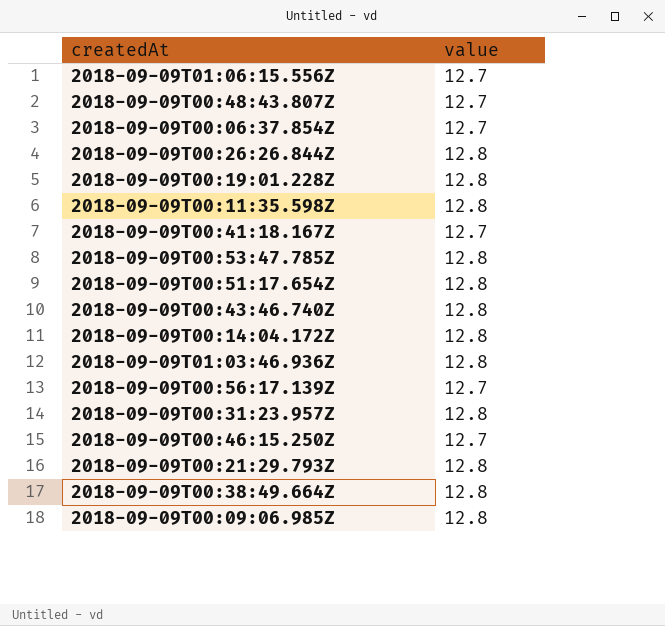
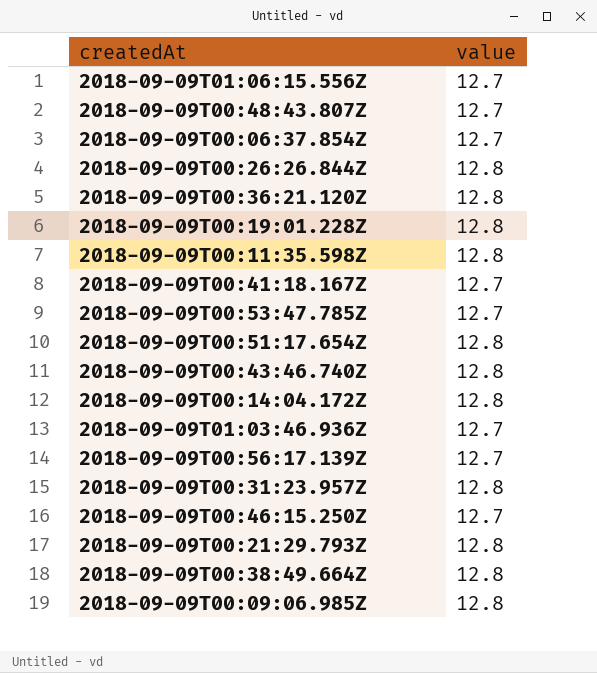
row 2018-09-09T00:36:21.120Z: none -> 12.8
2018-09-09T00:53:47.785Z | value: 12.8 -> 12.7
2018-09-09T01:03:46.936Z | value: 12.8 -> 12.7

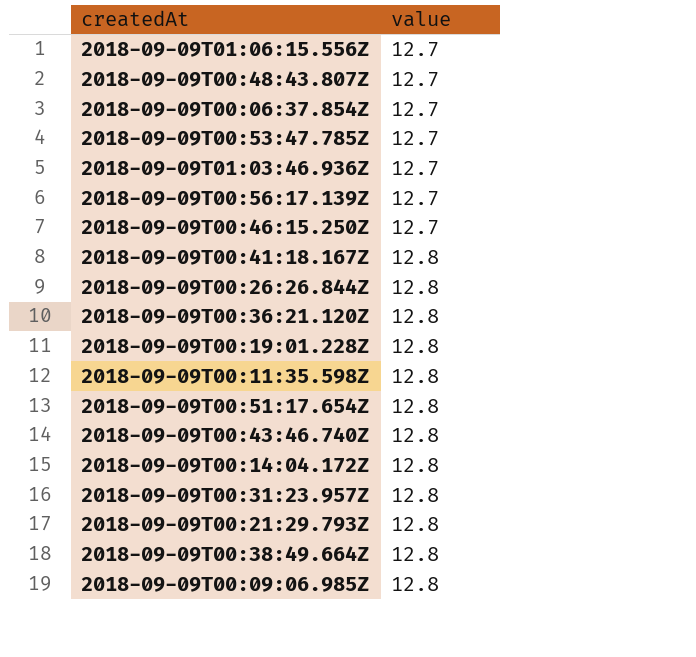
row order: none -> value ascending
2018-09-09T00:41:18.167Z | value: 12.7 -> 12.8

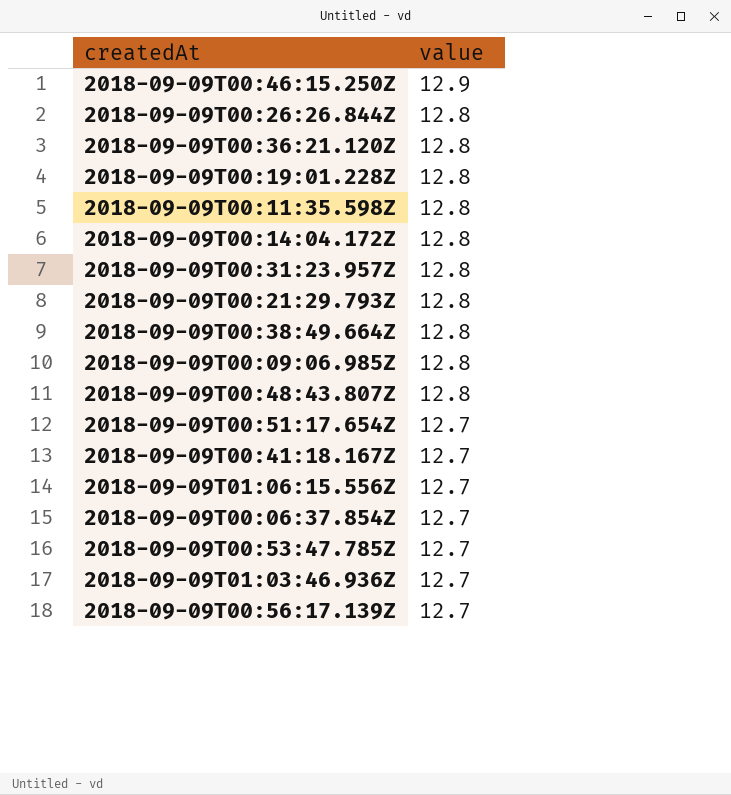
row order: value ascending -> value descending
row 2018-09-09T00:43:46.740Z: 12.8 -> none
2018-09-09T00:46:15.250Z | value: 12.7 -> 12.9
2018-09-09T00:48:43.807Z | value: 12.7 -> 12.8
2018-09-09T00:51:17.654Z | value: 12.8 -> 12.7
2018-09-09T00:41:18.167Z | value: 12.8 -> 12.7

